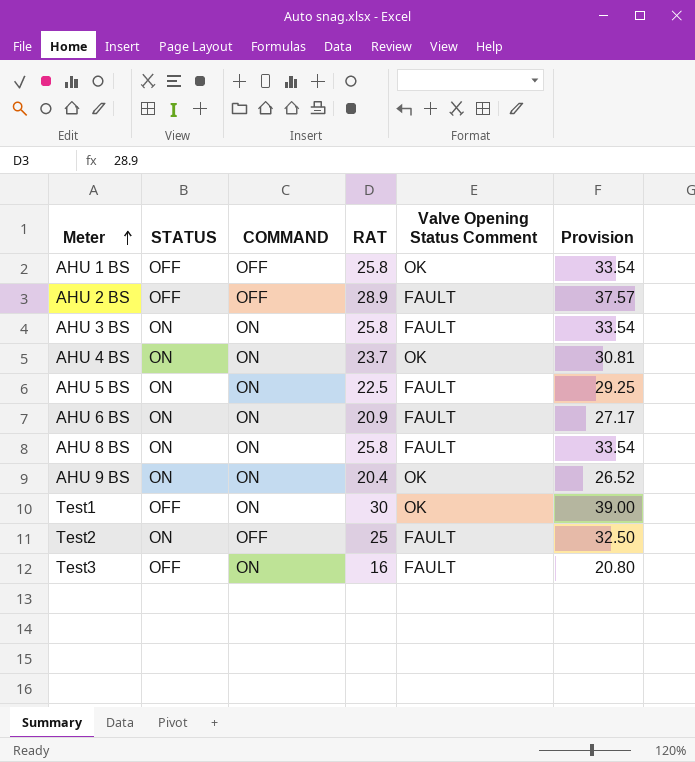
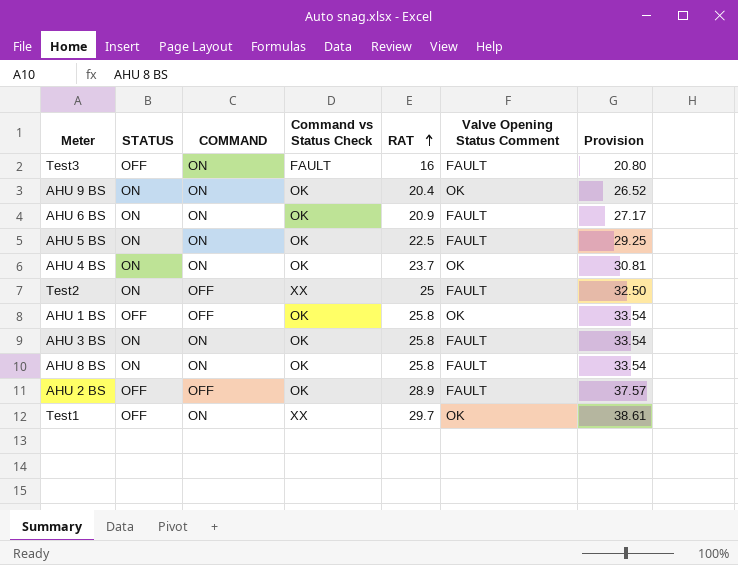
row order: Meter ascending -> RAT ascending
column Command vs Status Check | position: none -> 4
Test1 | RAT: 30 -> 29.7
Test1 | Provision: 39.00 -> 38.61

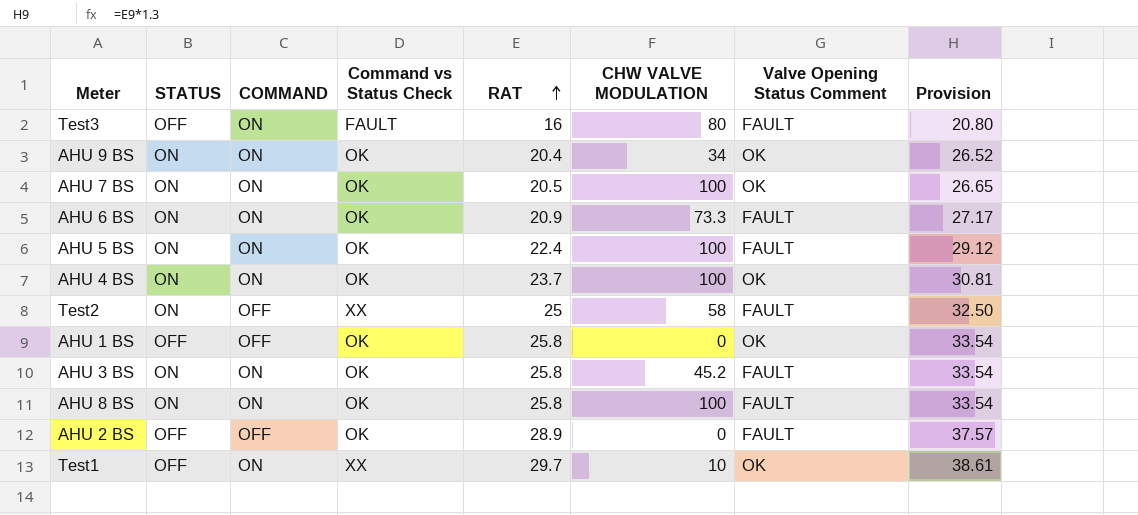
column CHW VALVE MODULATION | position: none -> 6
row AHU 7 BS: none -> ON | ON | OK | 20.5 | 100 | OK | 26.65
AHU 5 BS | RAT: 22.5 -> 22.4
AHU 5 BS | Provision: 29.25 -> 29.12

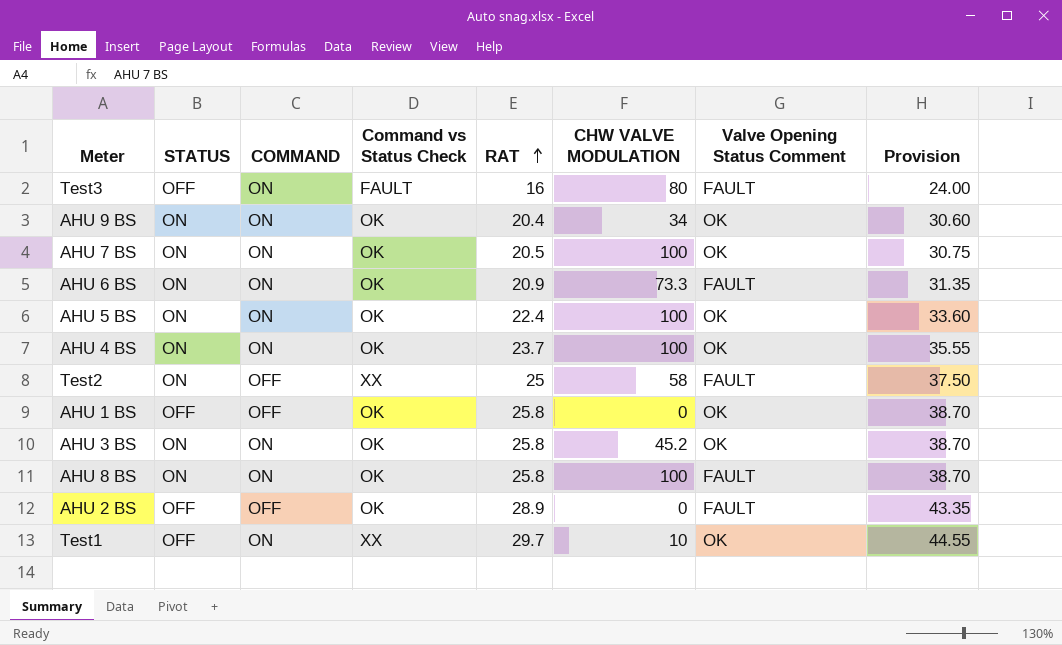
column Provision | formula: [RAT] * 1.3 -> [RAT] * 1.5
AHU 5 BS | Valve Opening Status Comment: FAULT -> OK
AHU 3 BS | Valve Opening Status Comment: FAULT -> OK

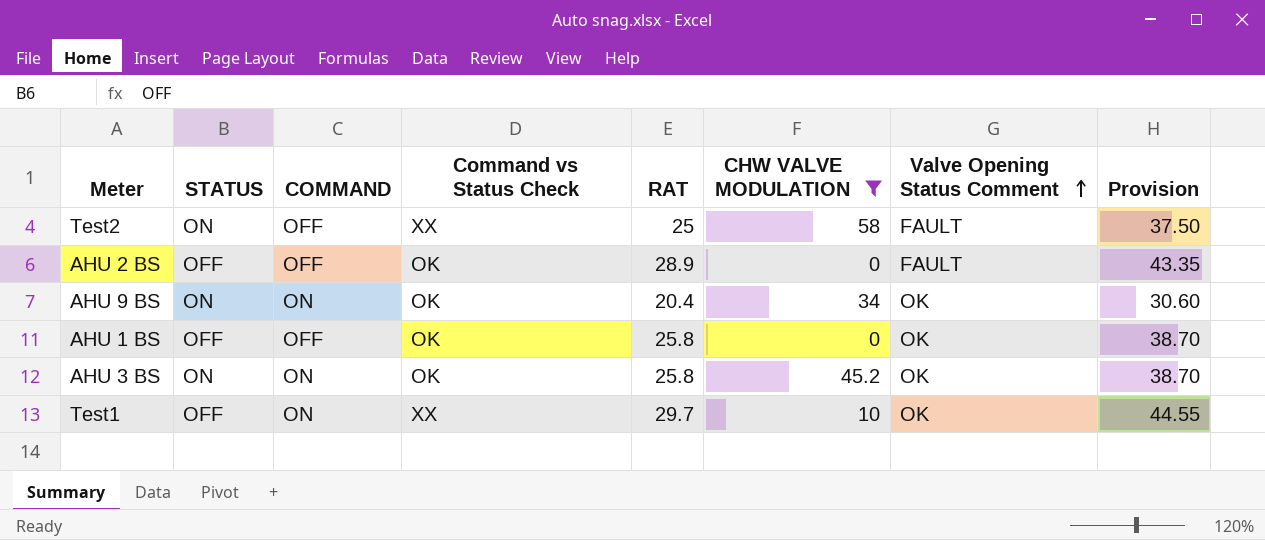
filter: none -> CHW VALVE MODULATION <= 58
row order: RAT ascending -> Valve Opening Status Comment ascending

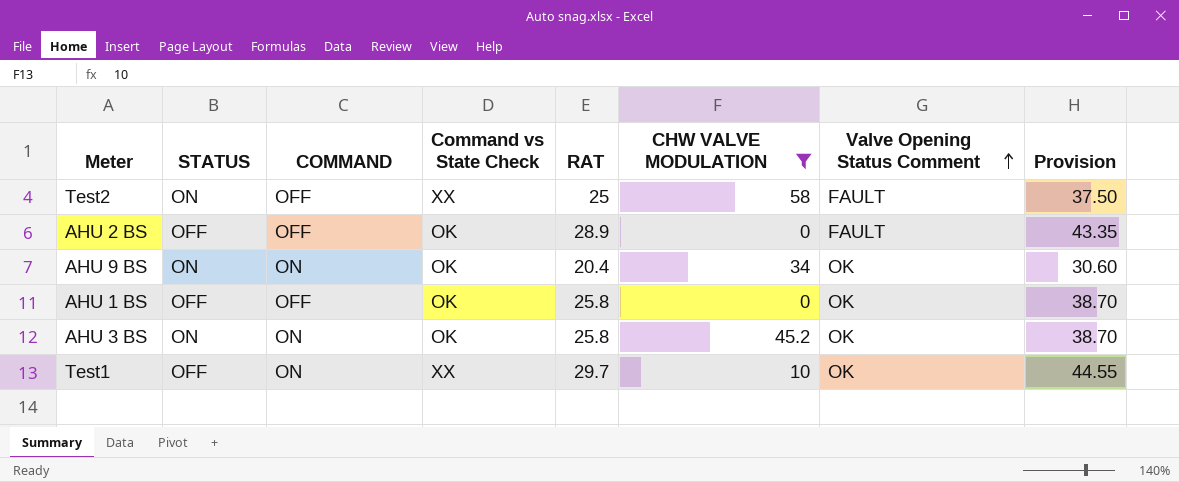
column name: Command vs Status Check -> Command vs State Check

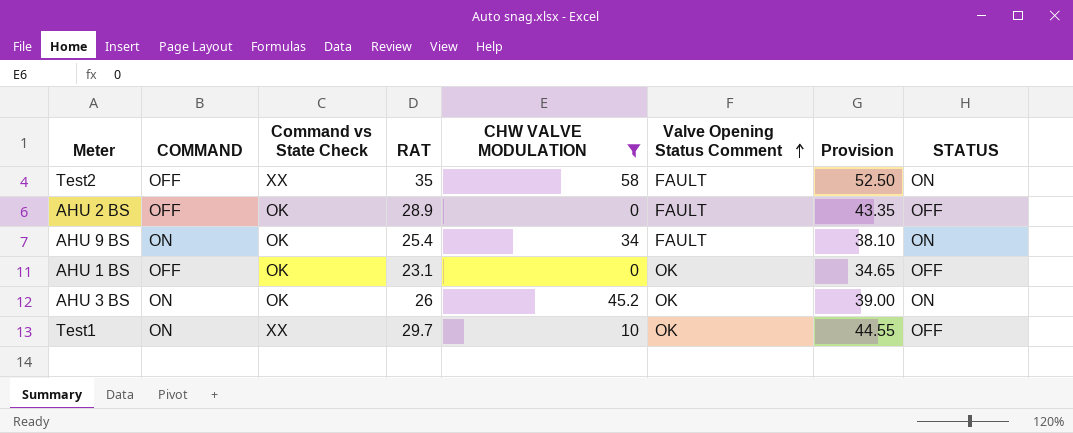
column STATUS | position: 2 -> 8
Test2 | RAT: 25 -> 35
Test2 | Provision: 37.50 -> 52.50
AHU 9 BS | RAT: 20.4 -> 25.4
AHU 9 BS | Valve Opening Status Comment: OK -> FAULT
AHU 9 BS | Provision: 30.60 -> 38.10
AHU 1 BS | RAT: 25.8 -> 23.1
AHU 1 BS | Provision: 38.70 -> 34.65
AHU 3 BS | RAT: 25.8 -> 26
AHU 3 BS | Provision: 38.70 -> 39.00

